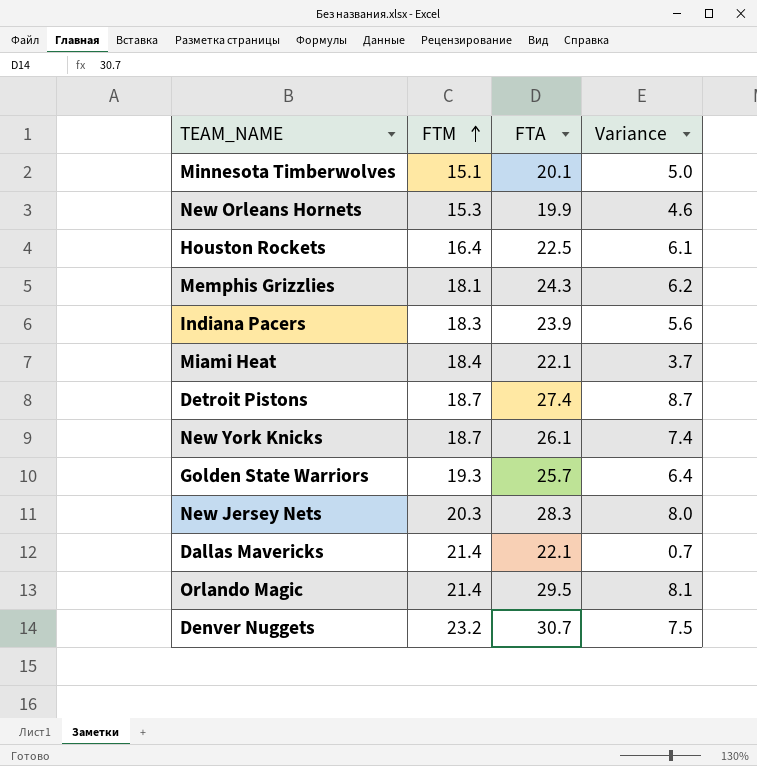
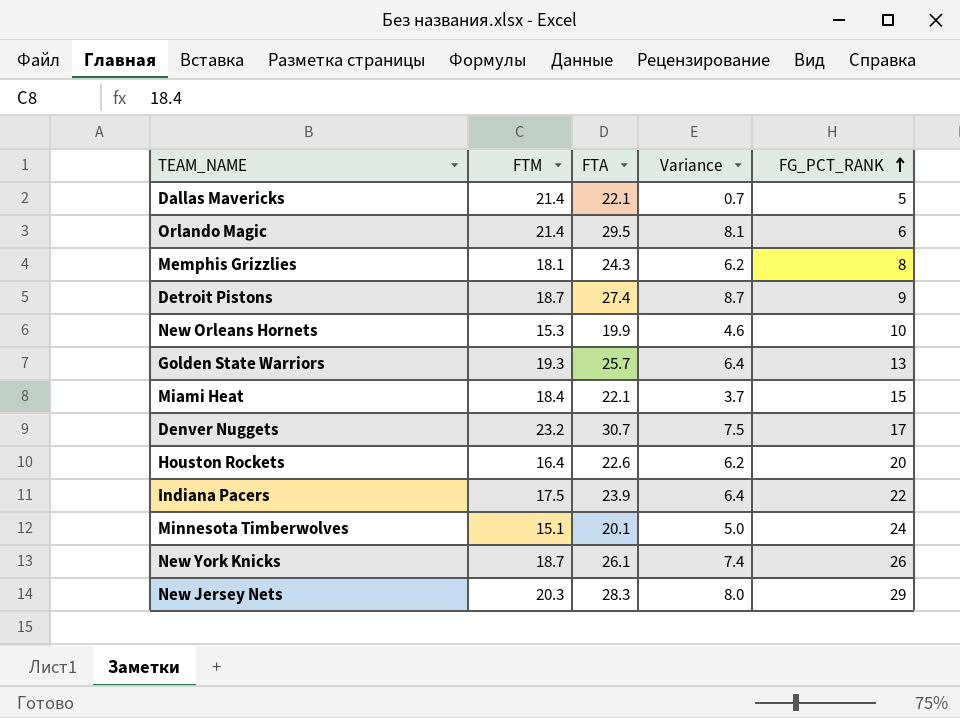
row order: FTM ascending -> FG_PCT_RANK ascending
column FG_PCT_RANK | position: none -> 5
Houston Rockets | FTA: 22.5 -> 22.6
Houston Rockets | Variance: 6.1 -> 6.2
Indiana Pacers | FTM: 18.3 -> 17.5
Indiana Pacers | Variance: 5.6 -> 6.4

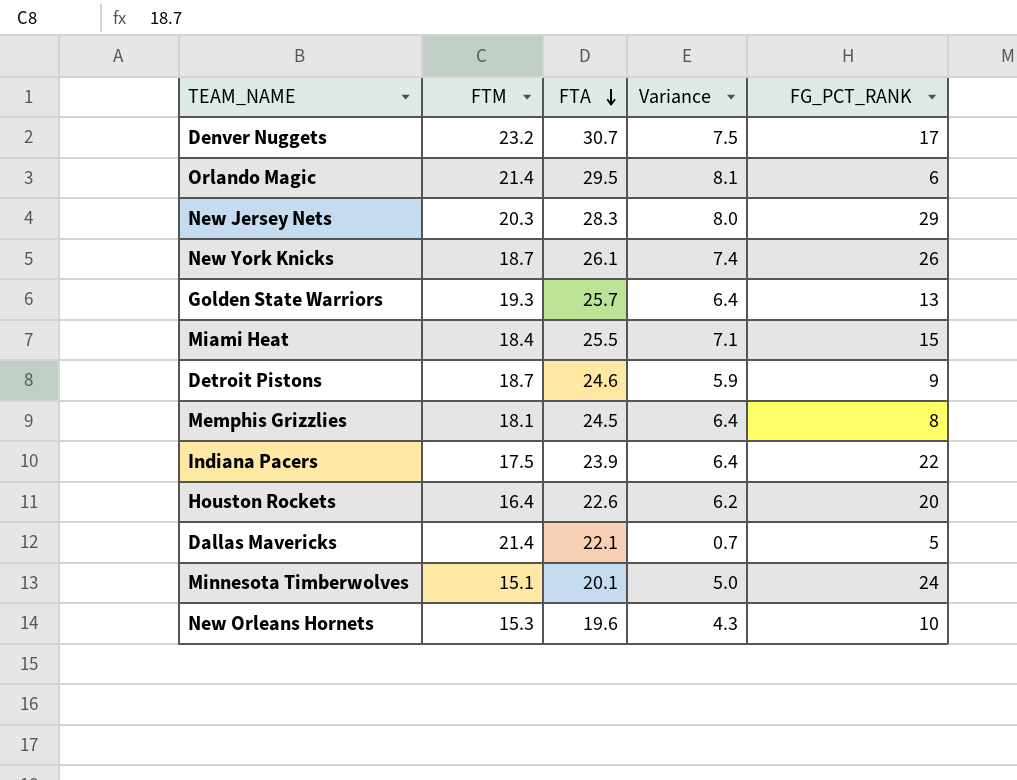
row order: FG_PCT_RANK ascending -> FTA descending
Miami Heat | FTA: 22.1 -> 25.5
Miami Heat | Variance: 3.7 -> 7.1
Detroit Pistons | FTA: 27.4 -> 24.6
Detroit Pistons | Variance: 8.7 -> 5.9
Memphis Grizzlies | FTA: 24.3 -> 24.5
Memphis Grizzlies | Variance: 6.2 -> 6.4
New Orleans Hornets | FTA: 19.9 -> 19.6
New Orleans Hornets | Variance: 4.6 -> 4.3

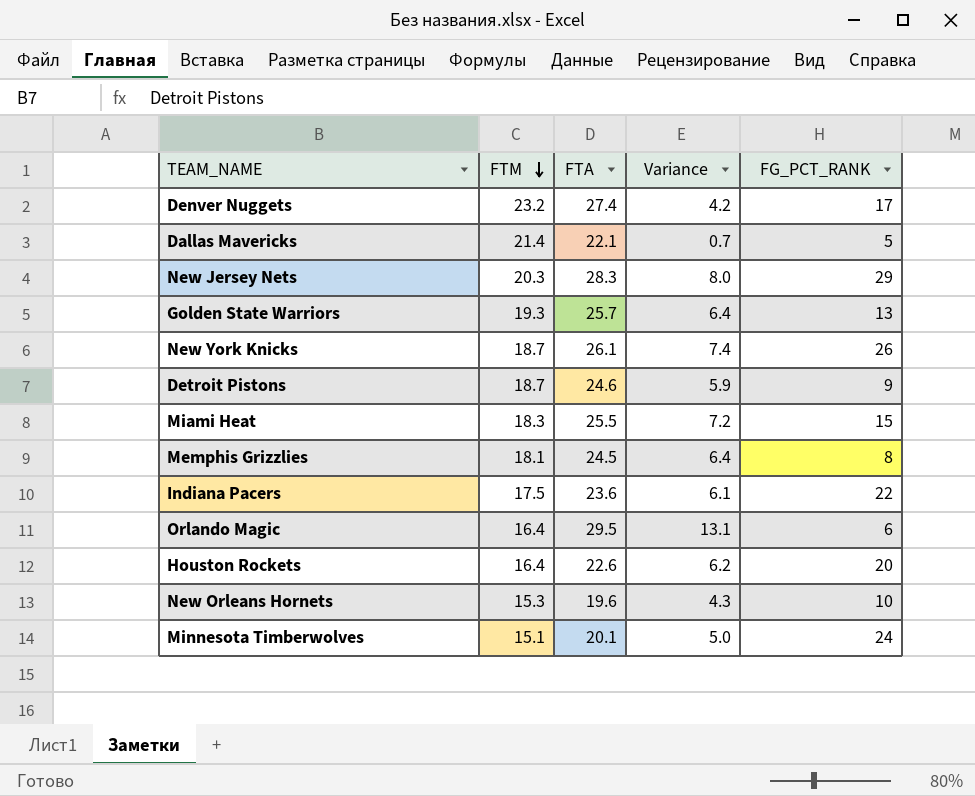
row order: FTA descending -> FTM descending
Denver Nuggets | FTA: 30.7 -> 27.4
Denver Nuggets | Variance: 7.5 -> 4.2
Miami Heat | FTM: 18.4 -> 18.3
Miami Heat | Variance: 7.1 -> 7.2
Indiana Pacers | FTA: 23.9 -> 23.6
Indiana Pacers | Variance: 6.4 -> 6.1
Orlando Magic | FTM: 21.4 -> 16.4
Orlando Magic | Variance: 8.1 -> 13.1

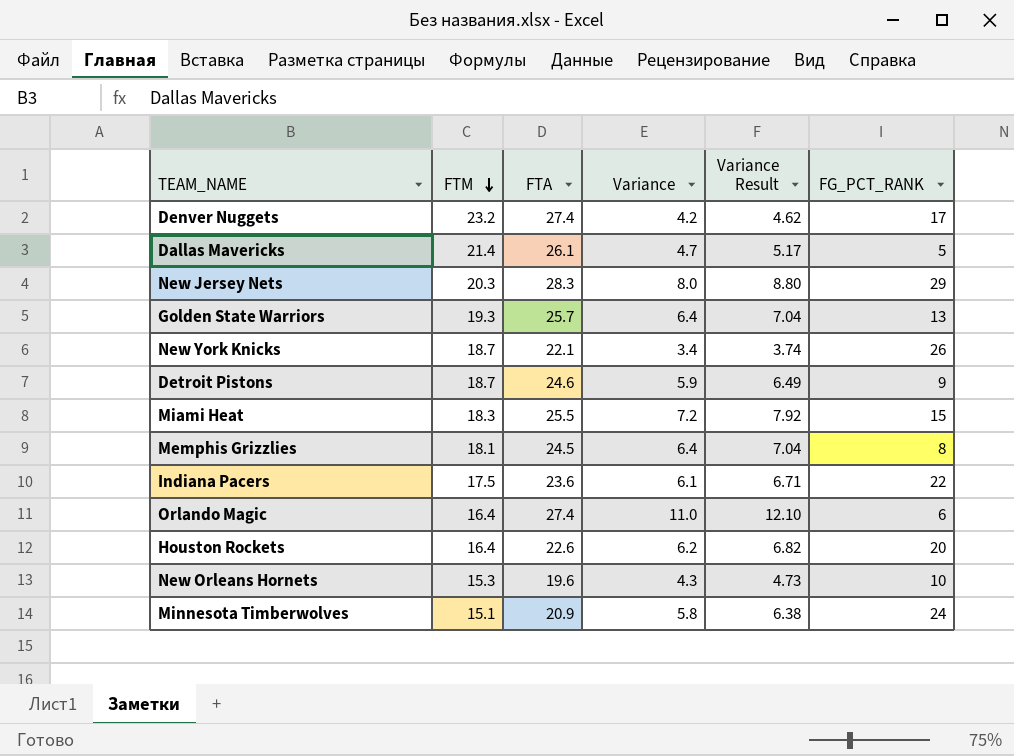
column Variance Result | formula: none -> [Variance] * 1.1
Dallas Mavericks | FTA: 22.1 -> 26.1
Dallas Mavericks | Variance: 0.7 -> 4.7
New York Knicks | FTA: 26.1 -> 22.1
New York Knicks | Variance: 7.4 -> 3.4
Orlando Magic | FTA: 29.5 -> 27.4
Orlando Magic | Variance: 13.1 -> 11.0
Minnesota Timberwolves | FTA: 20.1 -> 20.9
Minnesota Timberwolves | Variance: 5.0 -> 5.8

